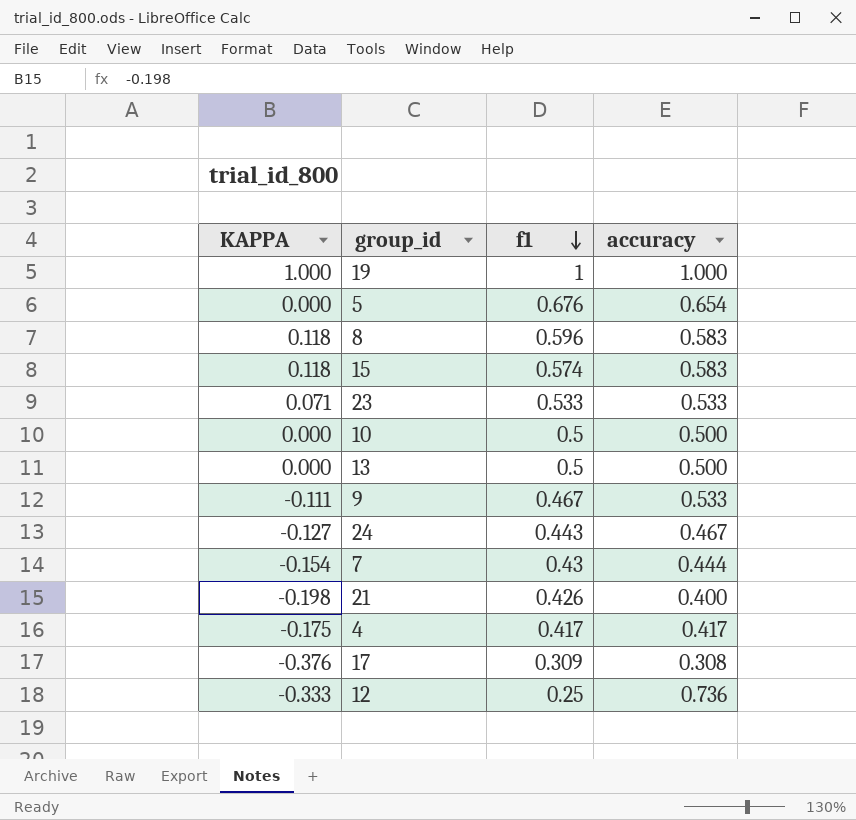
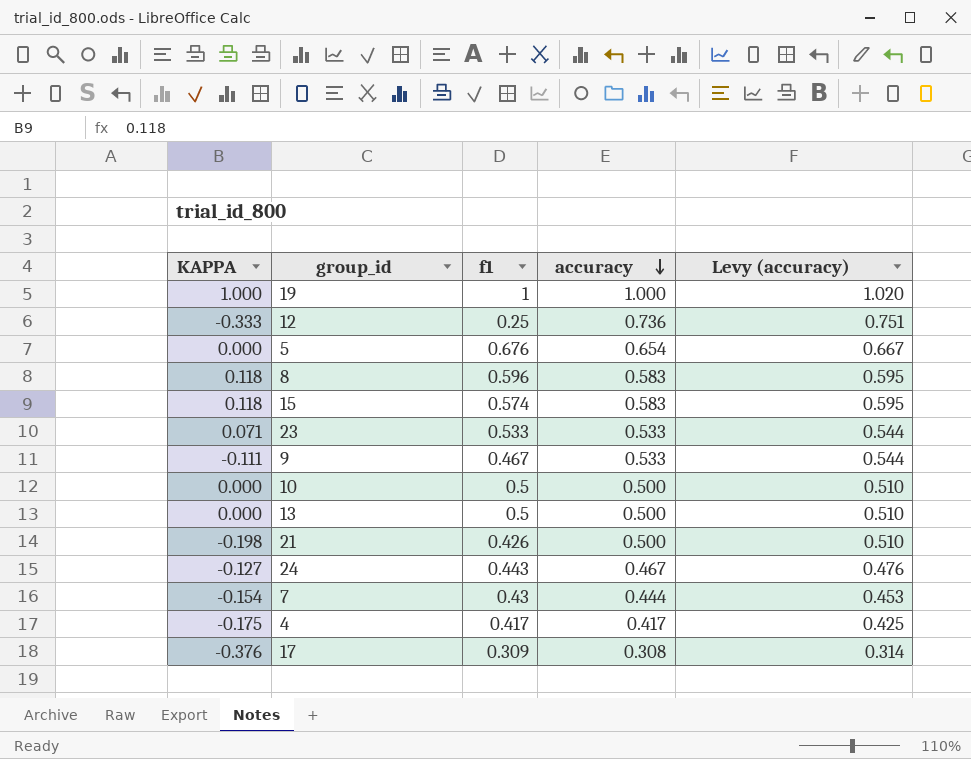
row order: f1 descending -> accuracy descending
column Levy (accuracy) | formula: none -> [accuracy] * 1.02
21 | accuracy: 0.400 -> 0.500

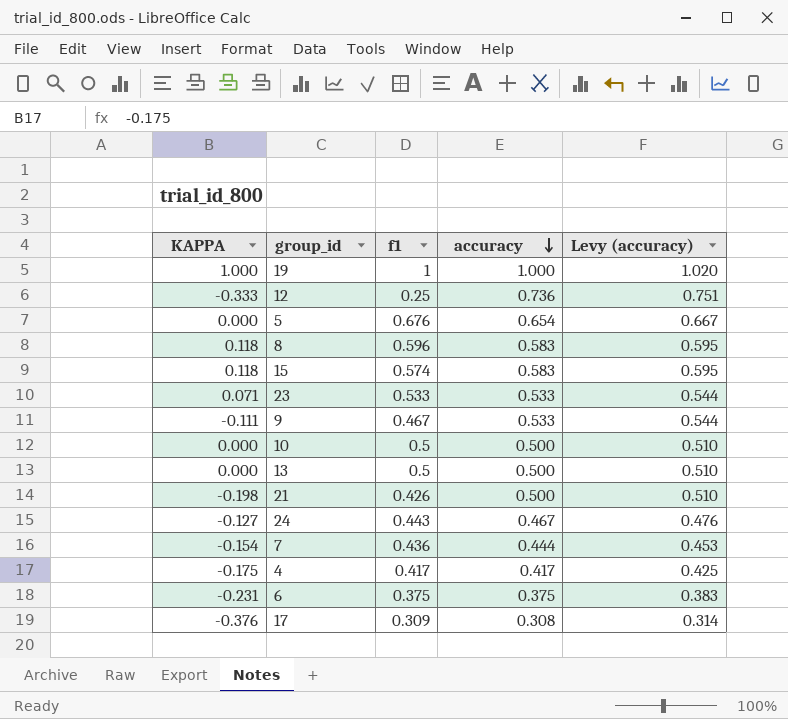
7 | f1: 0.43 -> 0.436
row 6: none -> -0.231 | 0.375 | 0.375 | 0.383

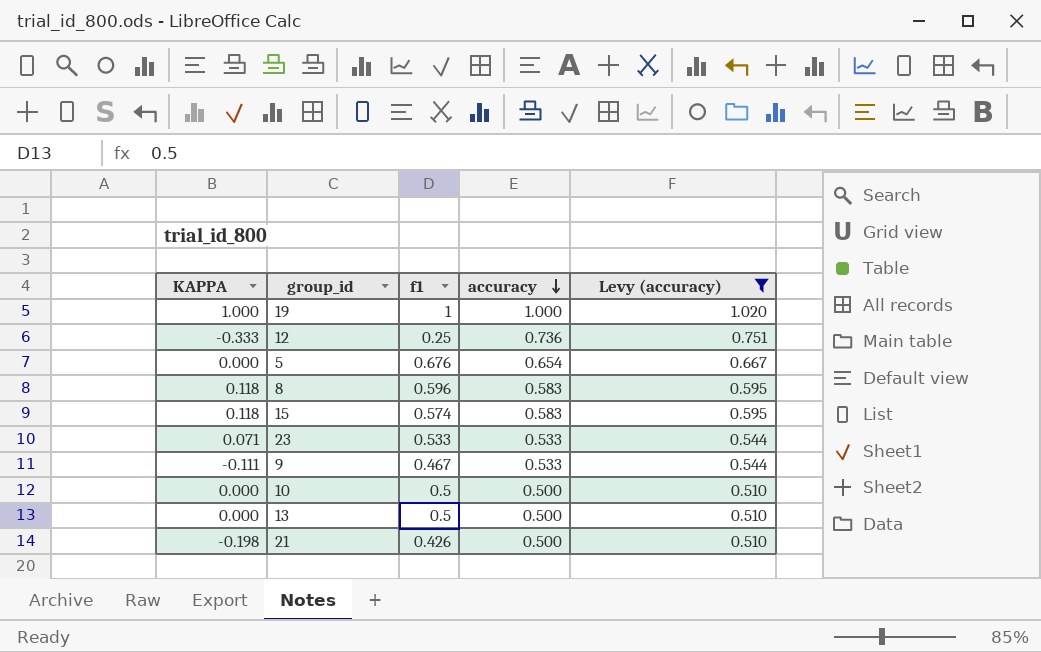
filter: none -> Levy (accuracy) >= 0.510

